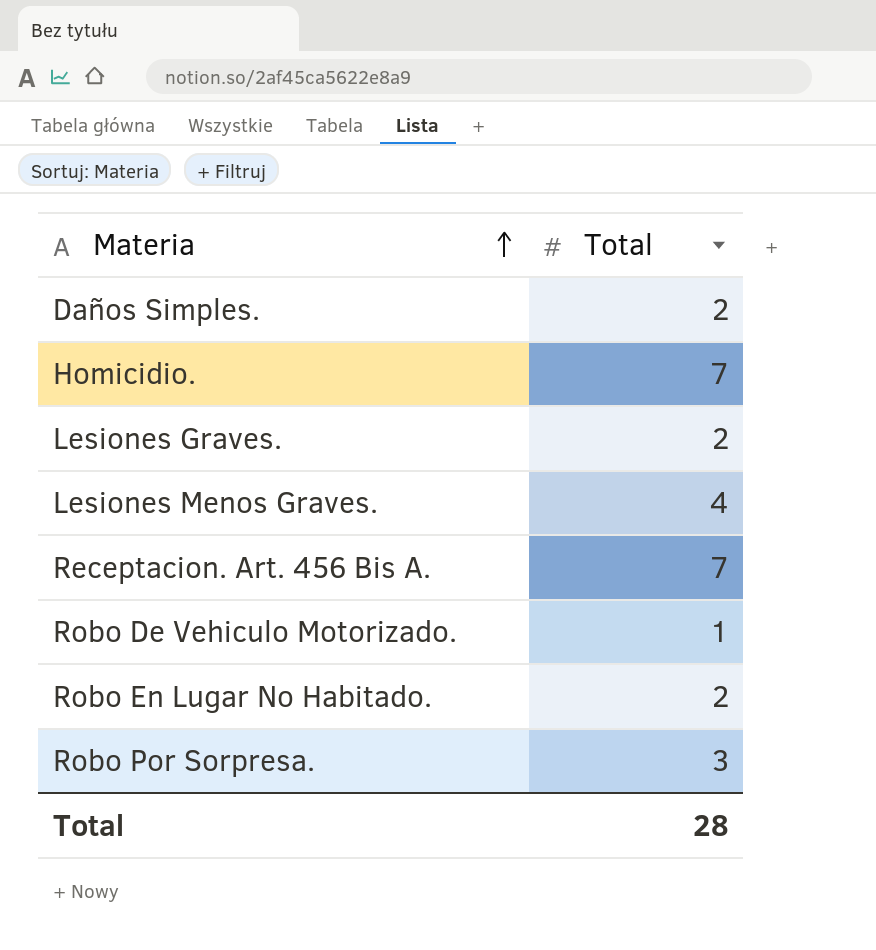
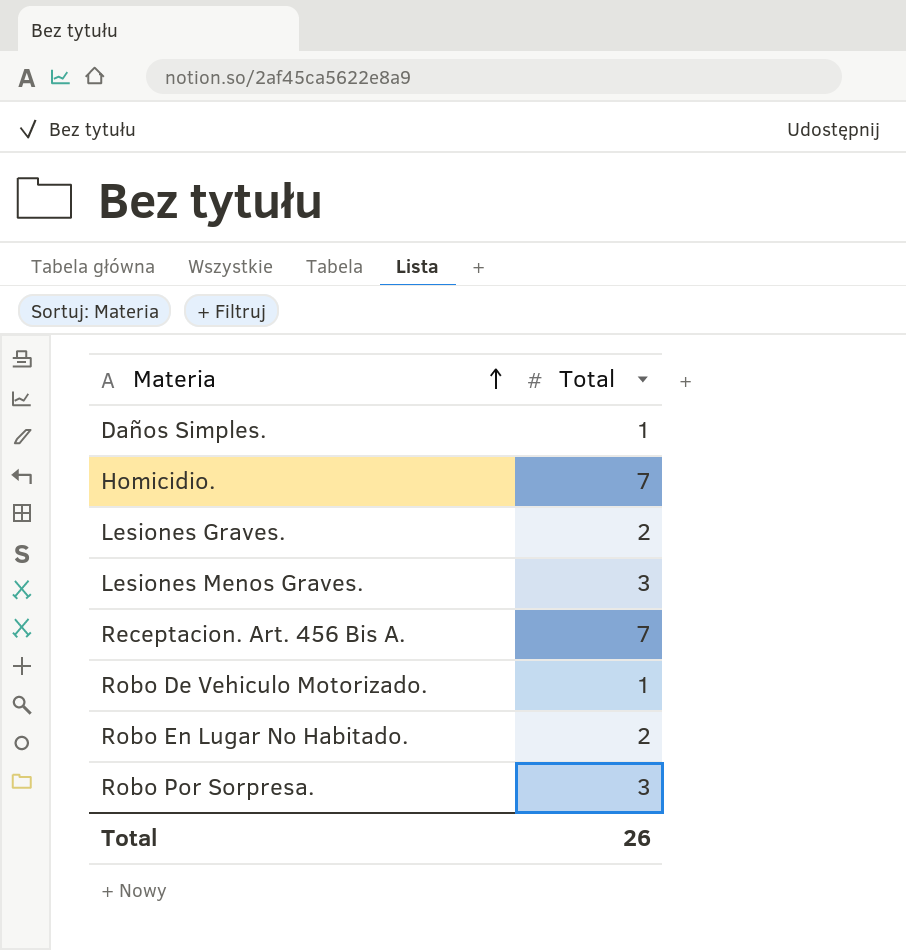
Daños Simples. | Total: 2 -> 1
Lesiones Menos Graves. | Total: 4 -> 3
Total | Total: 28 -> 26

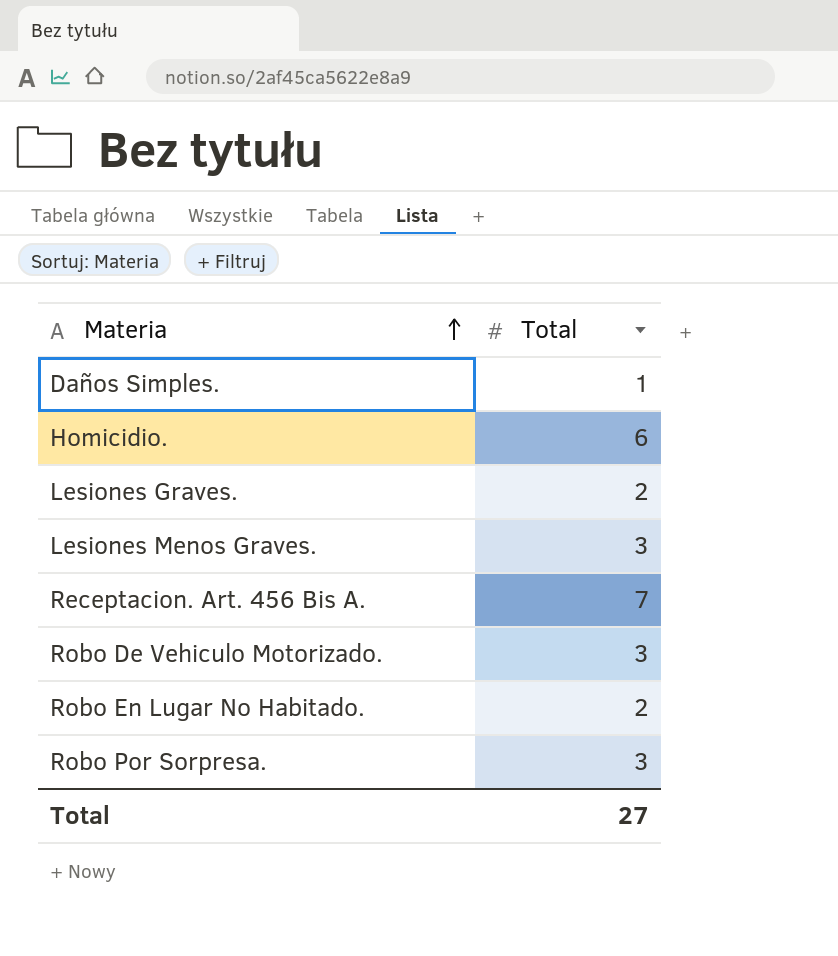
Homicidio. | Total: 7 -> 6
Robo De Vehiculo Motorizado. | Total: 1 -> 3
Total | Total: 26 -> 27

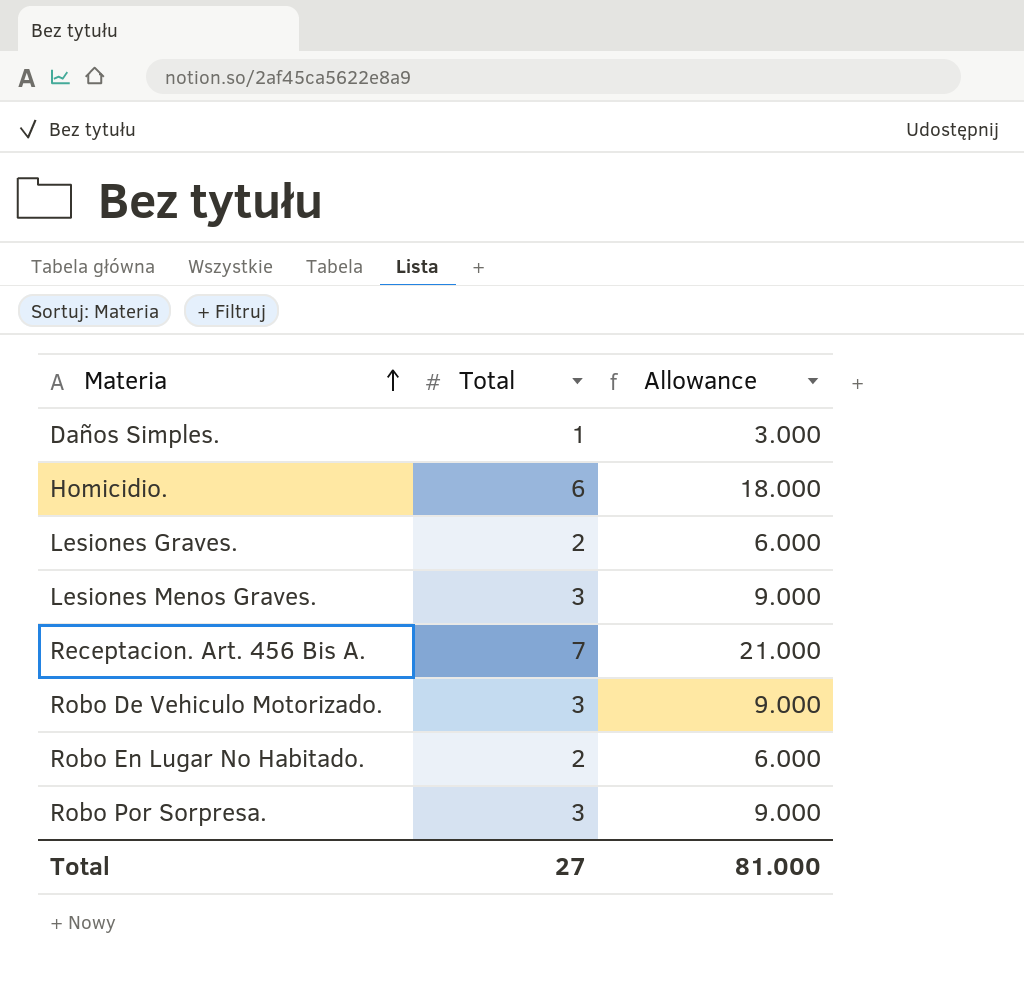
column Allowance | formula: none -> [Total] * 3

